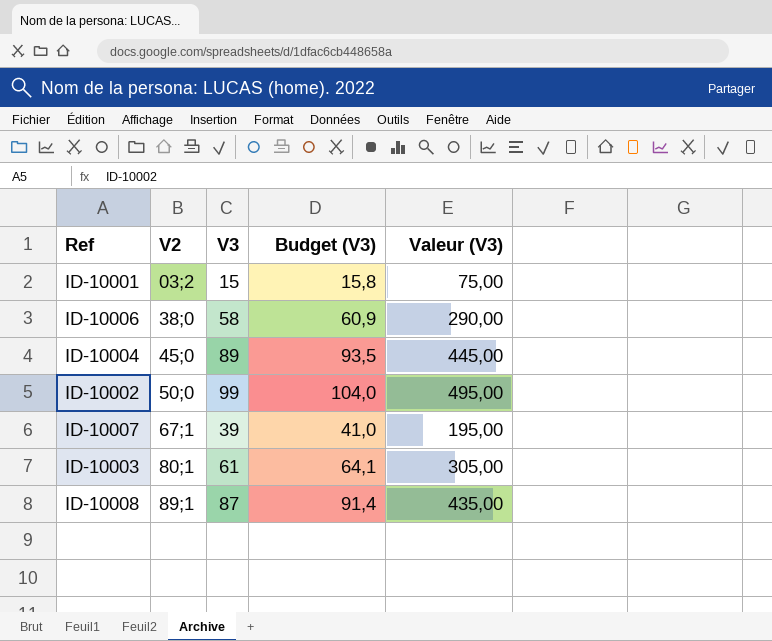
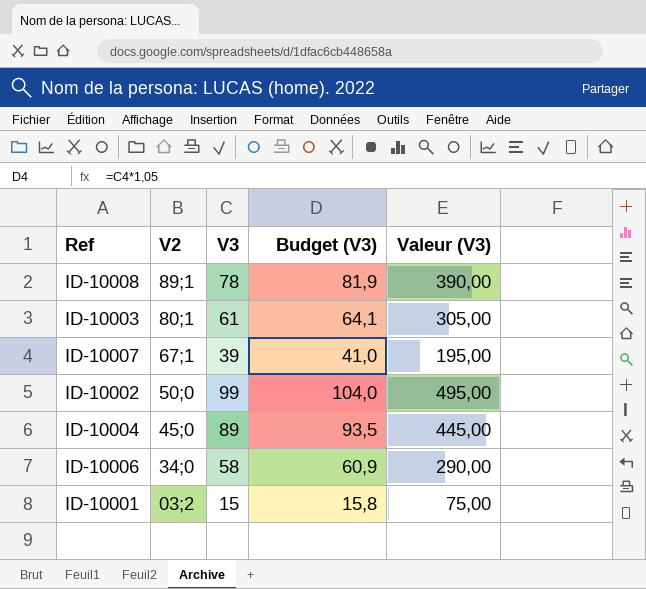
row order: V2 ascending -> V2 descending
ID-10008 | V3: 87 -> 78
ID-10008 | Budget (V3): 91,4 -> 81,9
ID-10008 | Valeur (V3): 435,00 -> 390,00
ID-10006 | V2: 38;0 -> 34;0

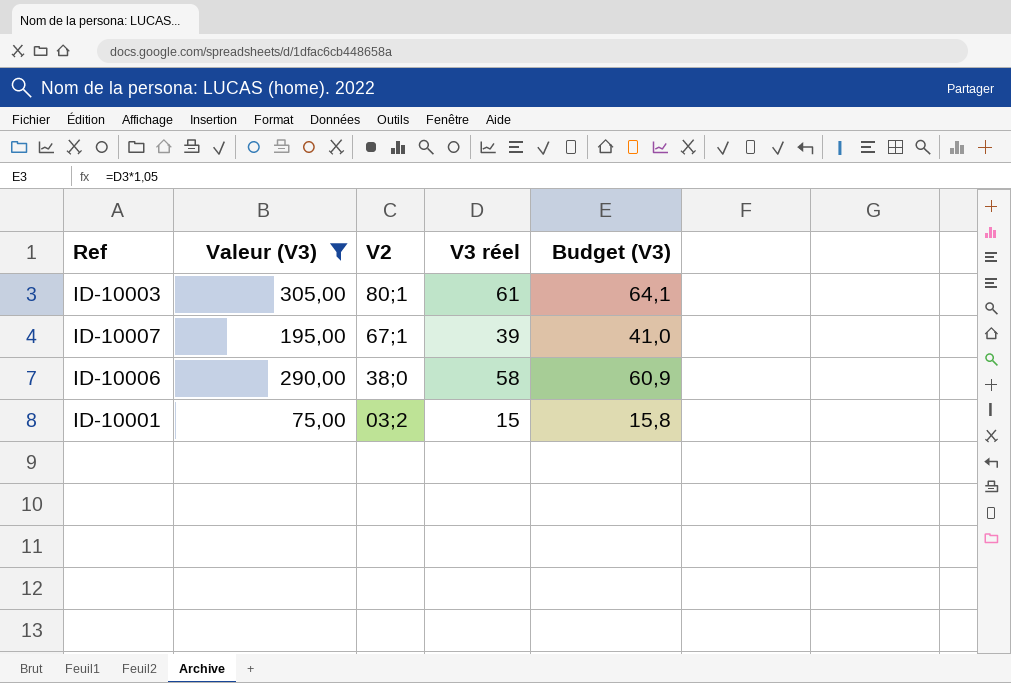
filter: none -> Valeur (V3) <= 305,00
column Valeur (V3) | position: 5 -> 2
column name: V3 -> V3 réel
ID-10006 | V2: 34;0 -> 38;0

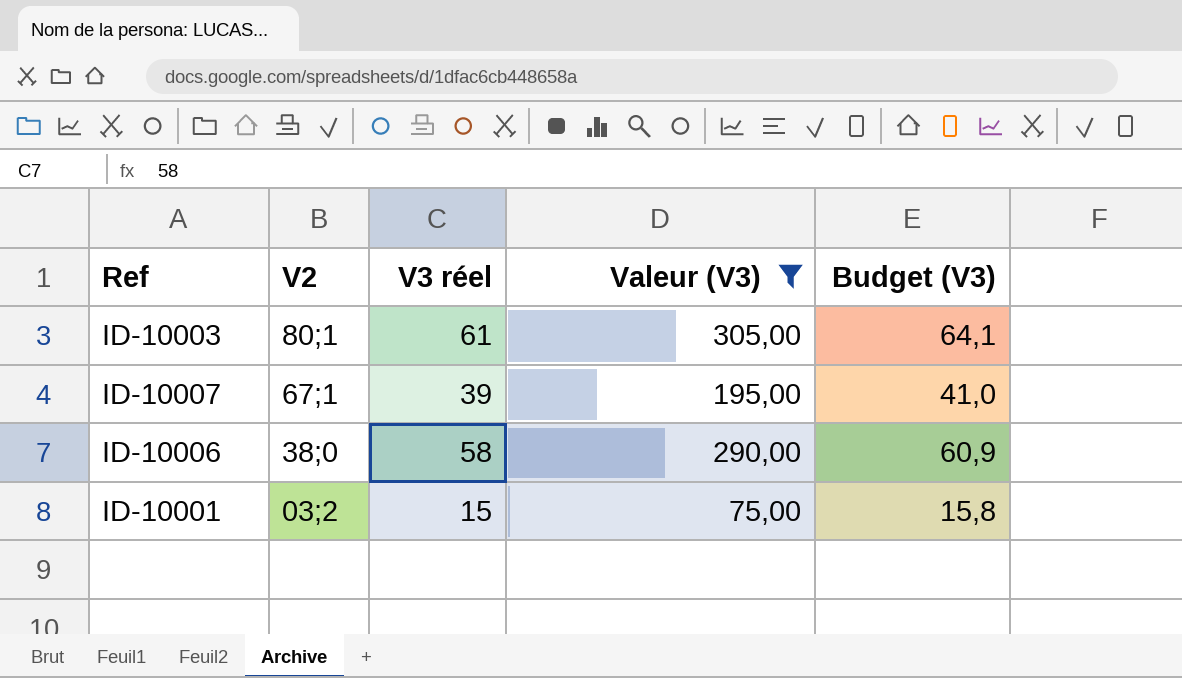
column Valeur (V3) | position: 2 -> 4

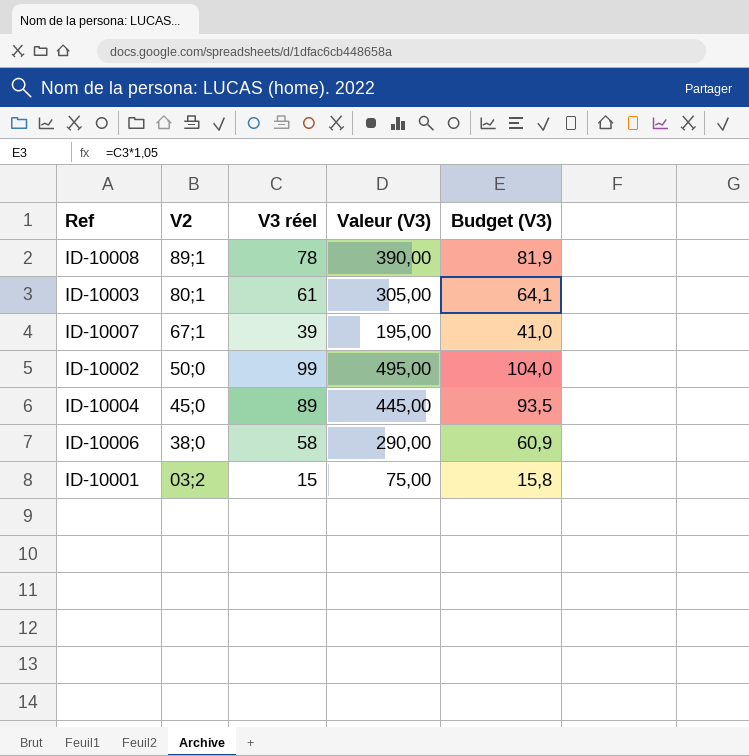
filter: Valeur (V3) <= 305,00 -> none

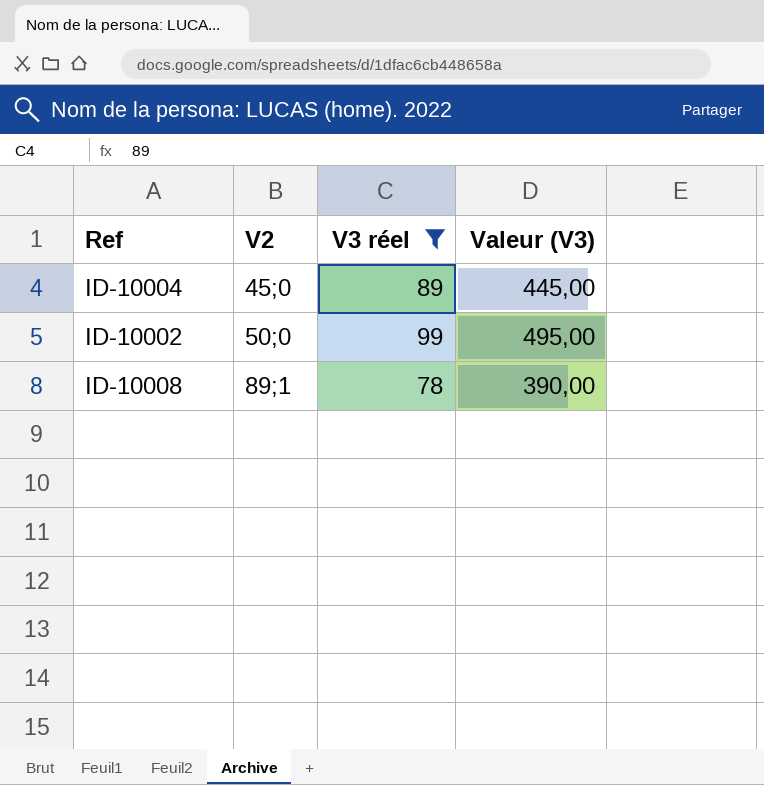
filter: none -> V3 réel >= 78
row order: V2 descending -> V2 ascending
column Budget (V3) | formula: [V3 réel] * 1,05 -> none

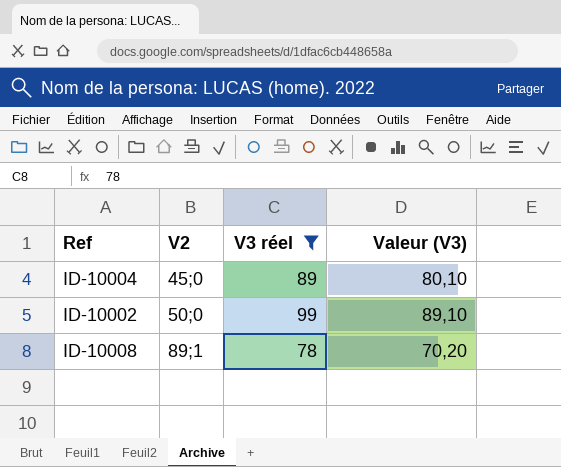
column Valeur (V3) | formula: [V3 réel] * 5 -> [V3 réel] * 0,9

